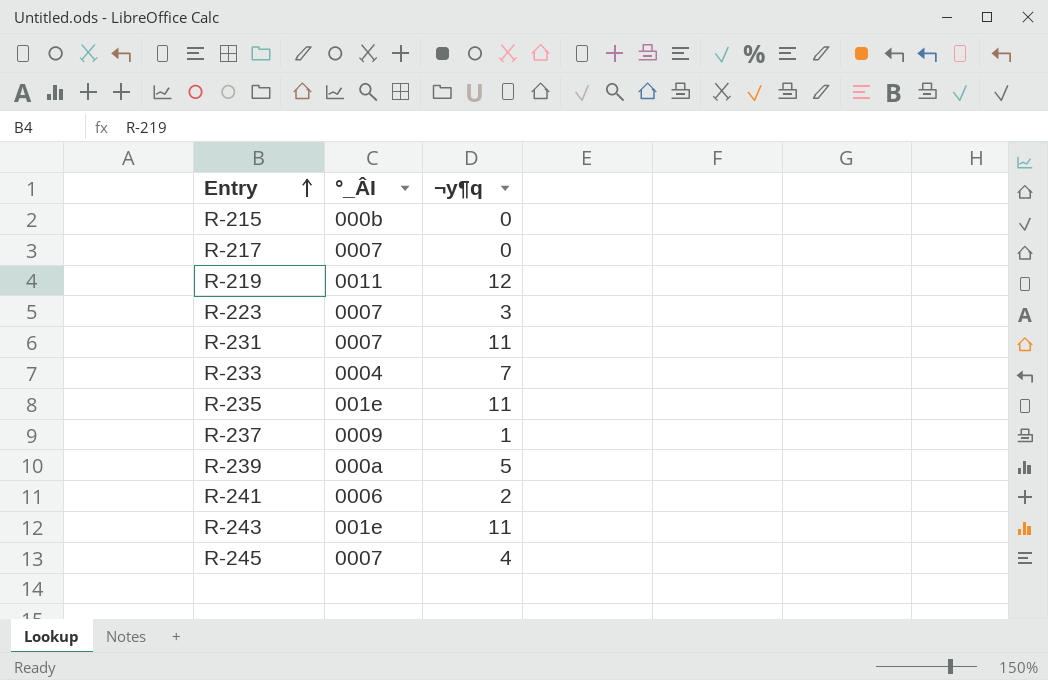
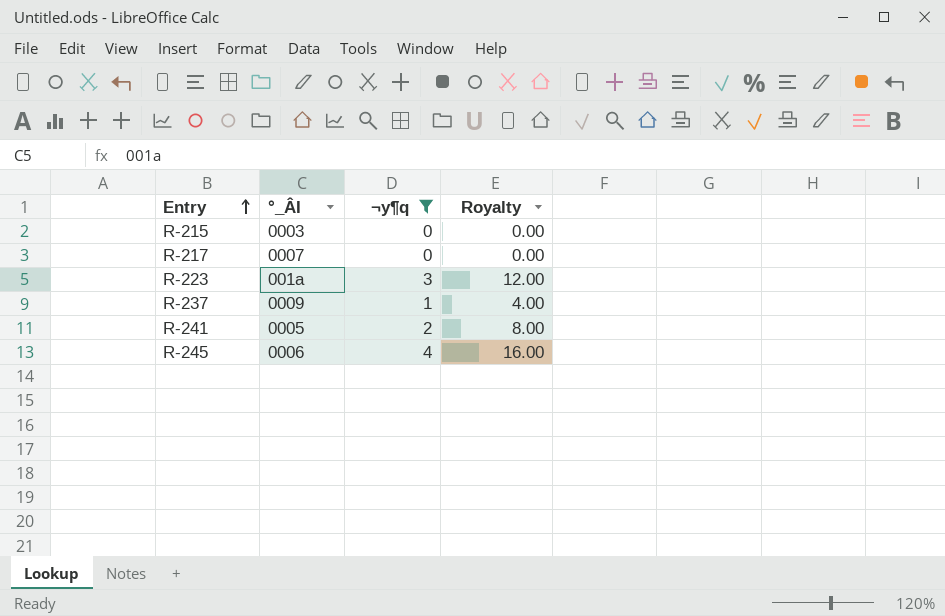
filter: none -> ¬y¶q <= 4
column Royalty | formula: none -> [¬y¶q] * 4
R-215 | °_ÂI: 000b -> 0003
R-223 | °_ÂI: 0007 -> 001a
R-241 | °_ÂI: 0006 -> 0005
R-245 | °_ÂI: 0007 -> 0006

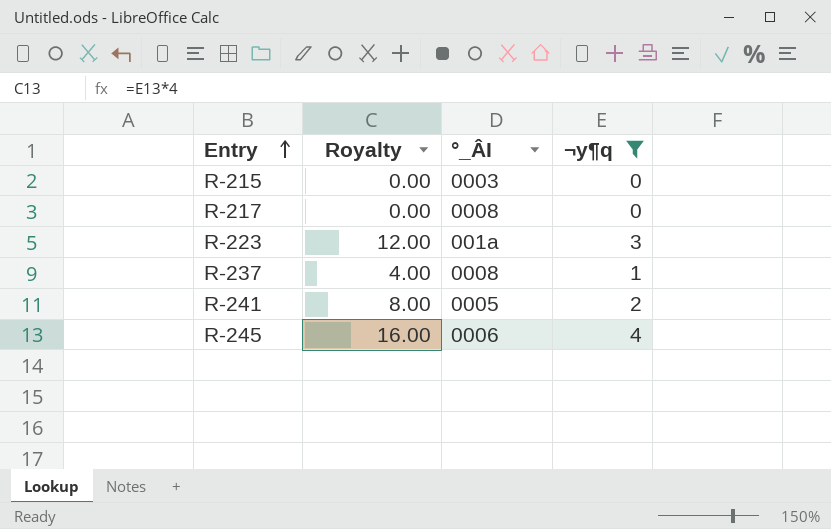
column Royalty | position: 4 -> 2
R-217 | °_ÂI: 0007 -> 0008
R-237 | °_ÂI: 0009 -> 0008

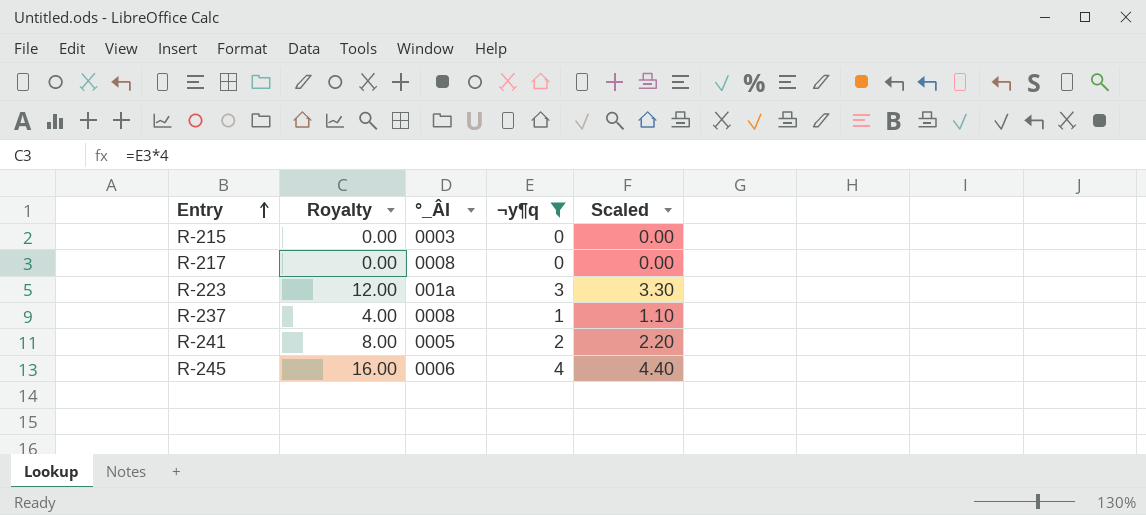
column Scaled | formula: none -> [¬y¶q] * 1.1

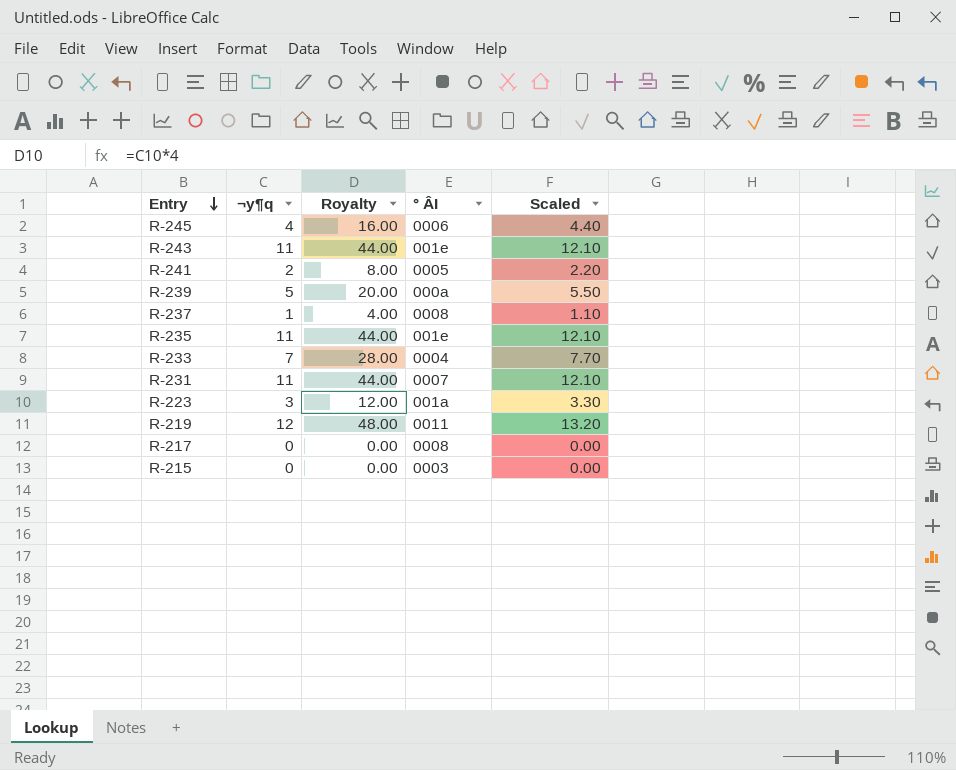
filter: ¬y¶q <= 4 -> none
row order: Entry ascending -> Entry descending
column ¬y¶q | position: 4 -> 2
column name: °_ÂI -> ° ÂI

